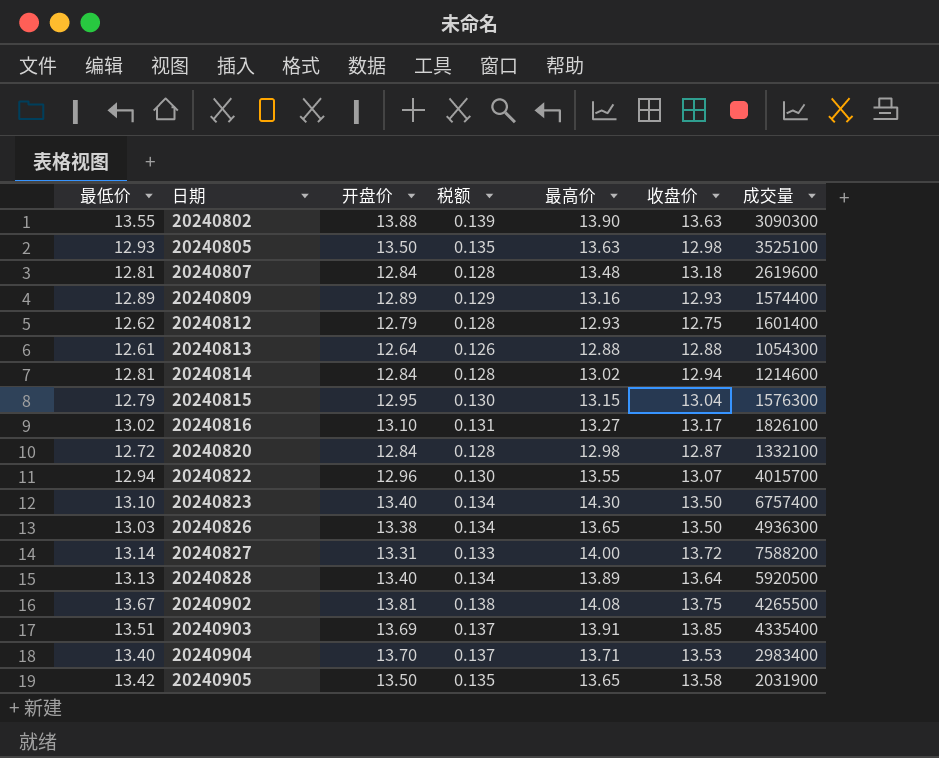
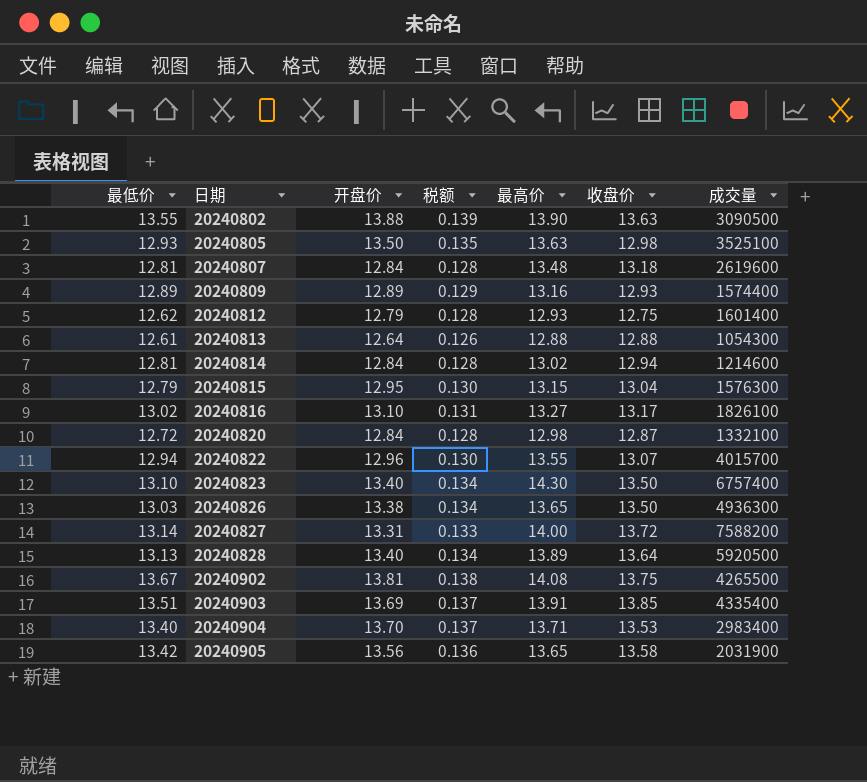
20240802 | 成交量: 3090300 -> 3090500
20240905 | 开盘价: 13.50 -> 13.56
20240905 | 税额: 0.135 -> 0.136

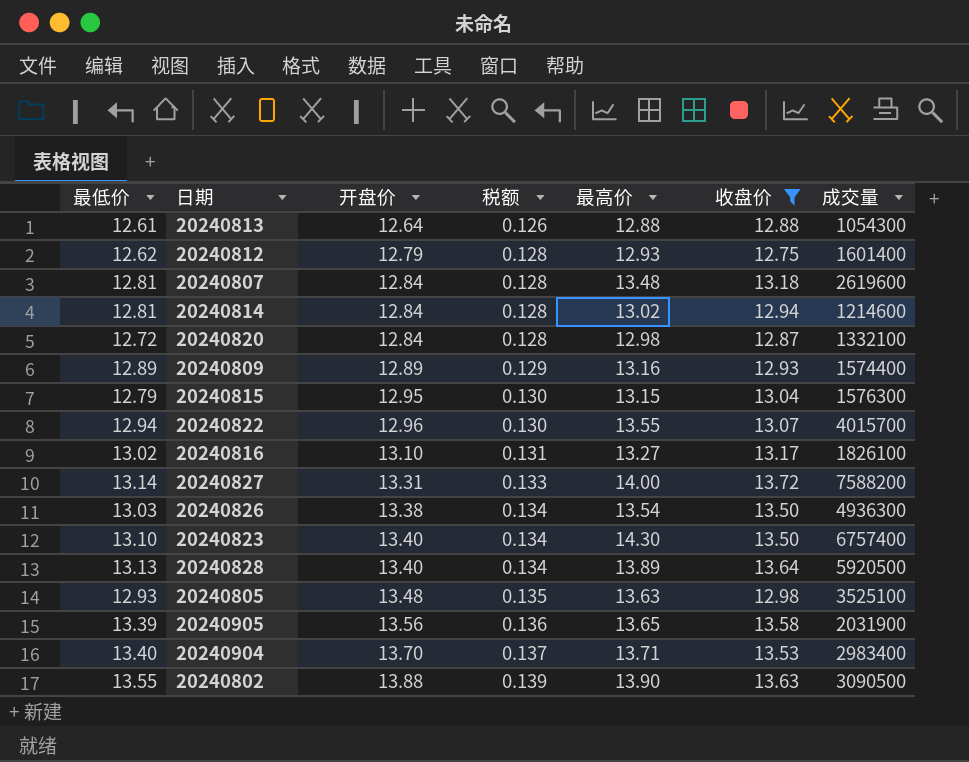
filter: none -> 收盘价 <= 13.72
row order: 日期 ascending -> 开盘价 ascending
20240826 | 最高价: 13.65 -> 13.54
20240805 | 开盘价: 13.50 -> 13.48
20240905 | 最低价: 13.42 -> 13.39

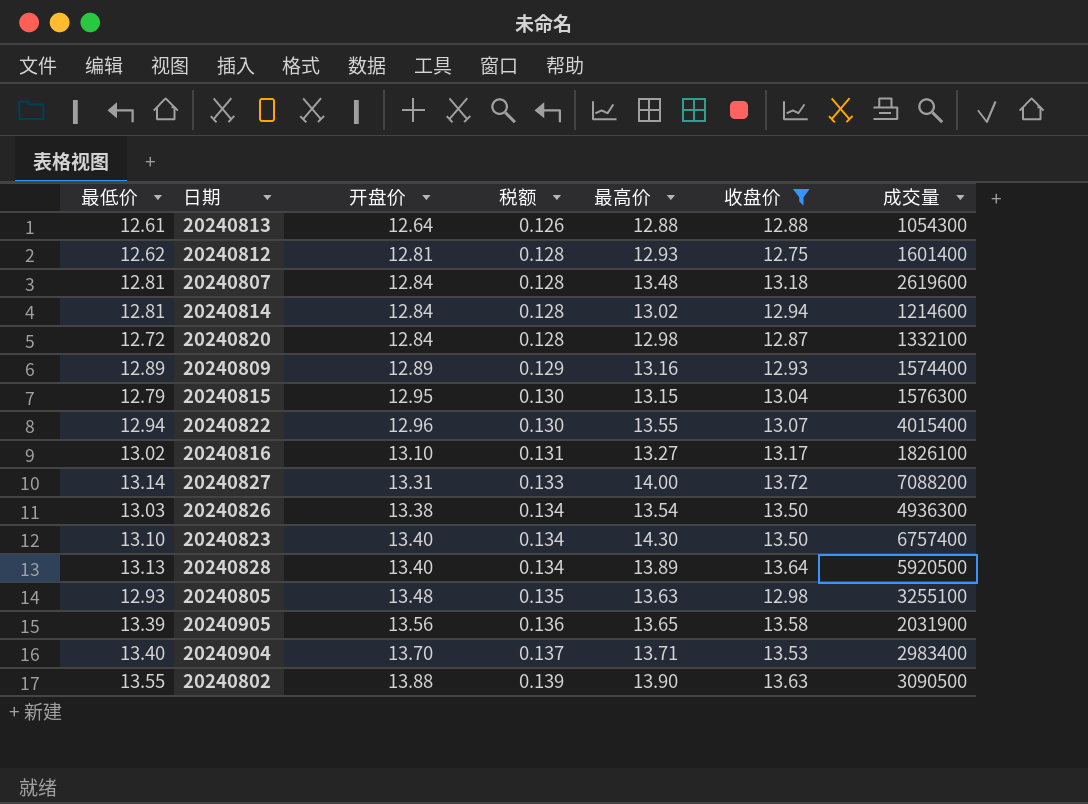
20240812 | 开盘价: 12.79 -> 12.81
20240822 | 成交量: 4015700 -> 4015400
20240827 | 成交量: 7588200 -> 7088200
20240805 | 成交量: 3525100 -> 3255100

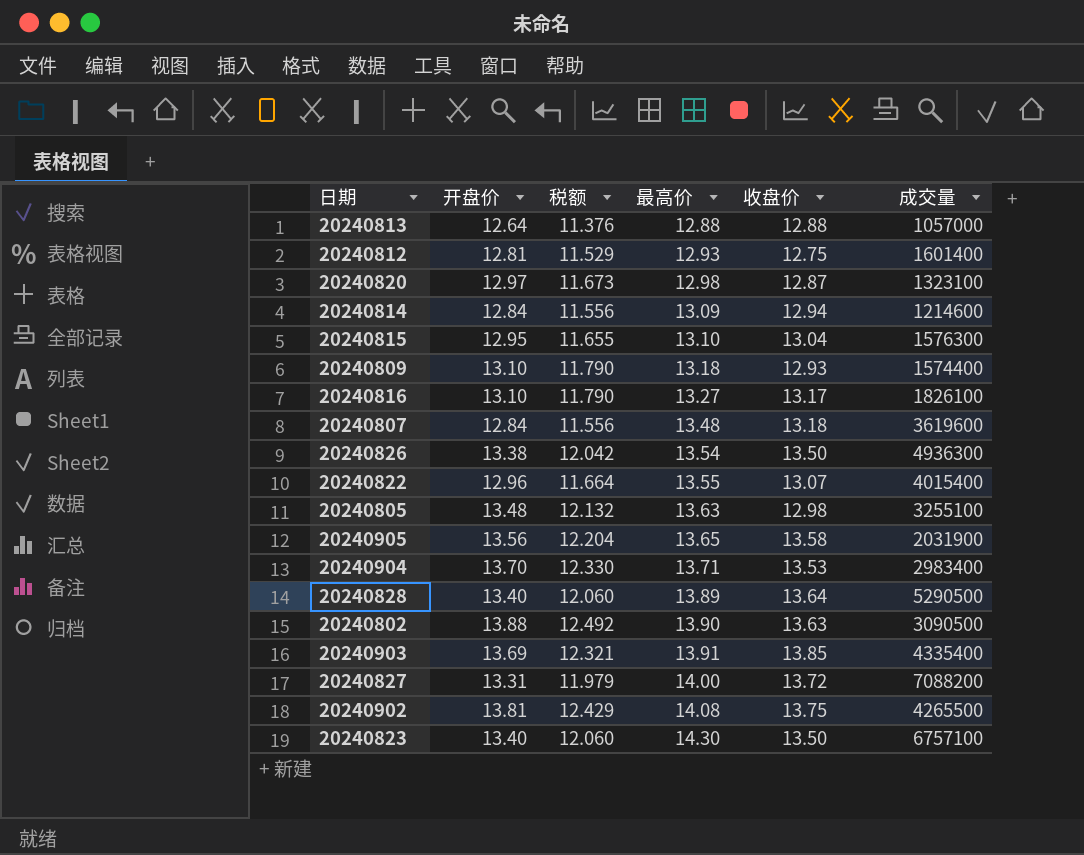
filter: 收盘价 <= 13.72 -> none
row order: 开盘价 ascending -> 最高价 ascending
column 最低价 | position: 1 -> none
column 税额 | formula: [开盘价] * 0.01 -> [开盘价] * 0.9
20240813 | 成交量: 1054300 -> 1057000
20240820 | 开盘价: 12.84 -> 12.97
20240820 | 成交量: 1332100 -> 1323100
20240814 | 最高价: 13.02 -> 13.09
20240815 | 最高价: 13.15 -> 13.10
20240809 | 开盘价: 12.89 -> 13.10
20240809 | 最高价: 13.16 -> 13.18
20240807 | 成交量: 2619600 -> 3619600
20240828 | 成交量: 5920500 -> 5290500
20240823 | 成交量: 6757400 -> 6757100

